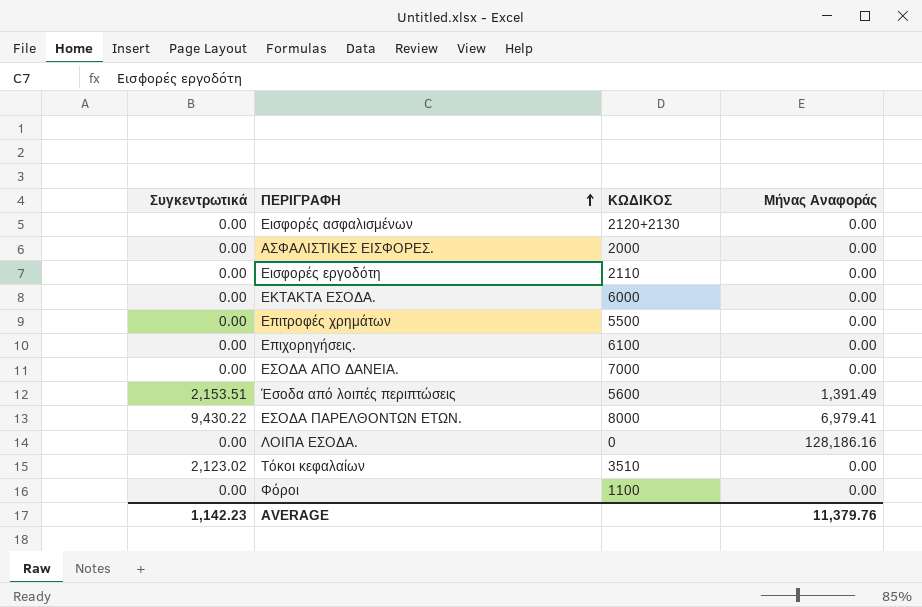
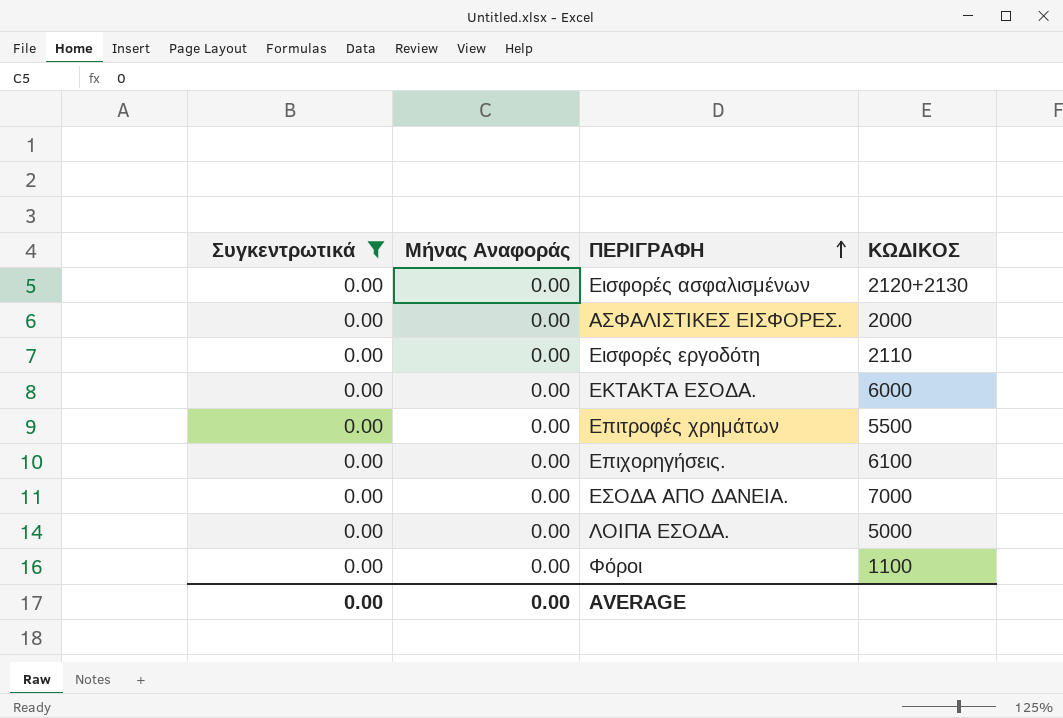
filter: none -> Συγκεντρωτικά = 0.00
column Μήνας Αναφοράς | position: 4 -> 2
ΛΟΙΠΑ ΕΣΟΔΑ. | Μήνας Αναφοράς: 128,186.16 -> 0.00
ΛΟΙΠΑ ΕΣΟΔΑ. | ΚΩΔΙΚΟΣ: 0 -> 5000
AVERAGE | Συγκεντρωτικά: 1,142.23 -> 0.00
AVERAGE | Μήνας Αναφοράς: 11,379.76 -> 0.00

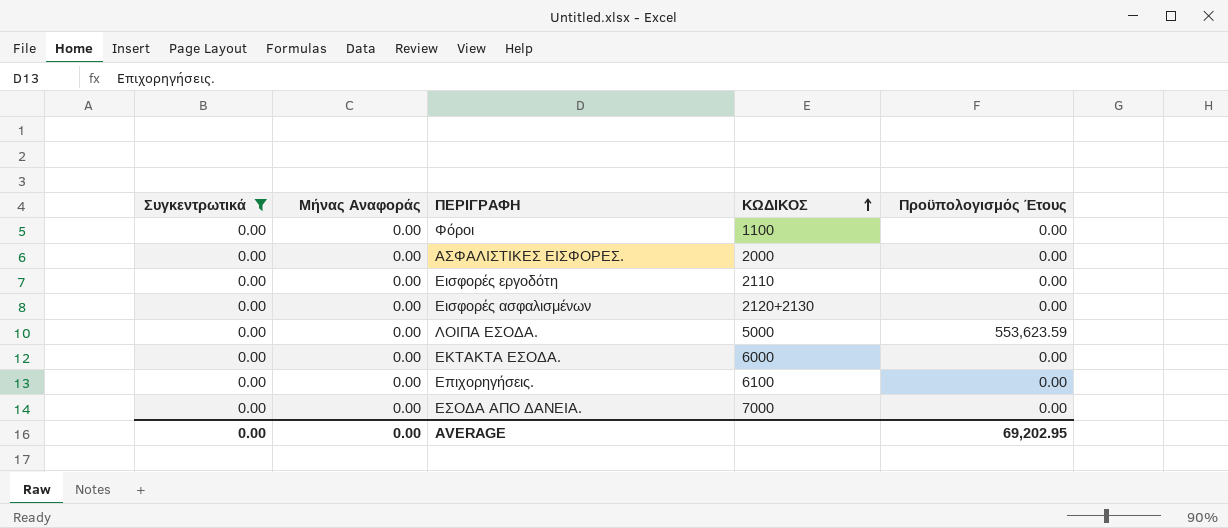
row order: ΠΕΡΙΓΡΑΦΗ ascending -> ΚΩΔΙΚΟΣ ascending
column Προϋπολογισμός Έτους | position: none -> 5
row Επιτροφές χρημάτων: 0.00 | 0.00 | 5500 -> none

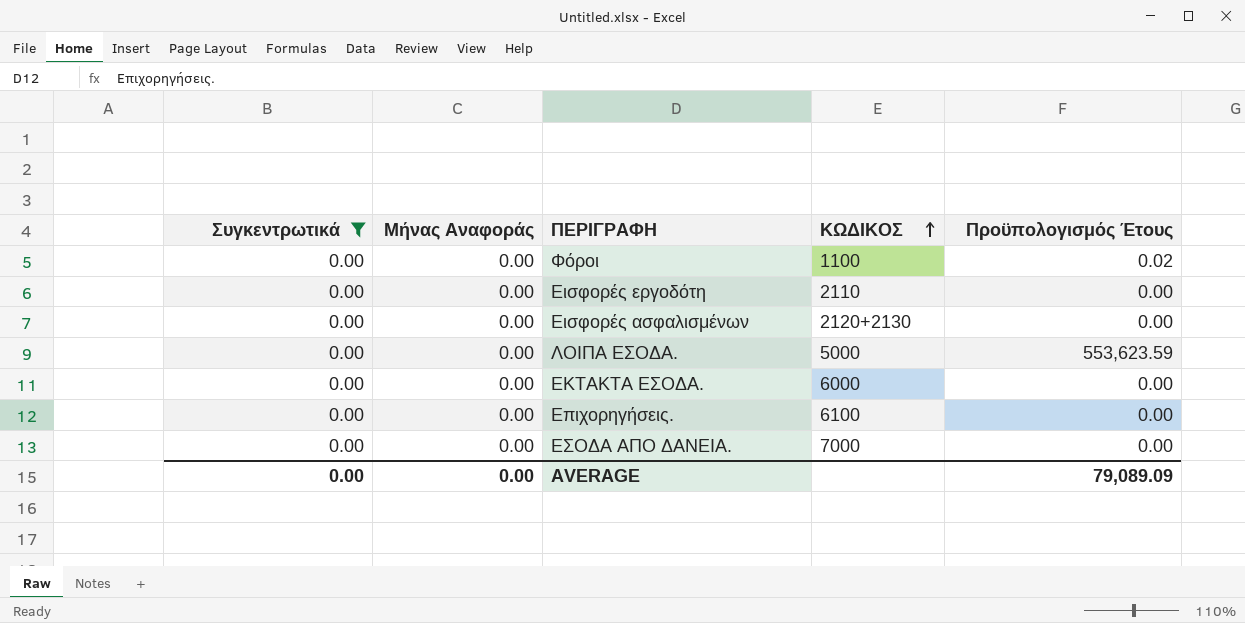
row ΑΣΦΑΛΙΣΤΙΚΕΣ ΕΙΣΦΟΡΕΣ.: 0.00 | 0.00 | 2000 | 0.00 -> none
Φόροι | Προϋπολογισμός Έτους: 0.00 -> 0.02
AVERAGE | Προϋπολογισμός Έτους: 69,202.95 -> 79,089.09

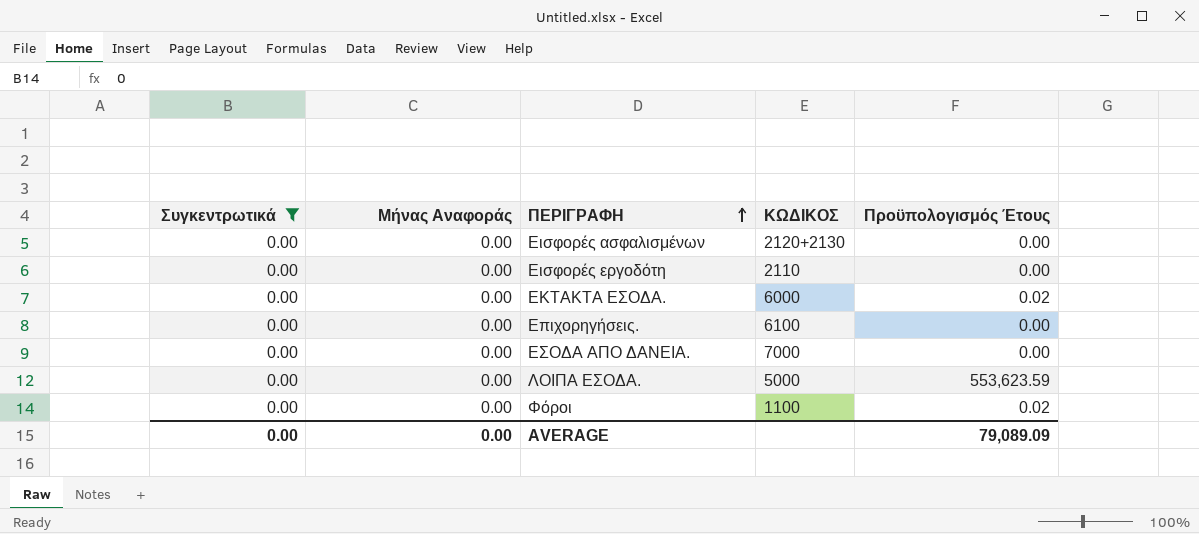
row order: ΚΩΔΙΚΟΣ ascending -> ΠΕΡΙΓΡΑΦΗ ascending
ΕΚΤΑΚΤΑ ΕΣΟΔΑ. | Προϋπολογισμός Έτους: 0.00 -> 0.02

